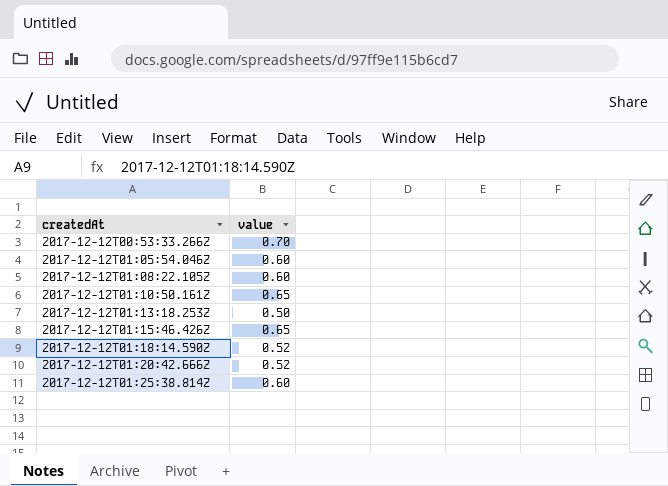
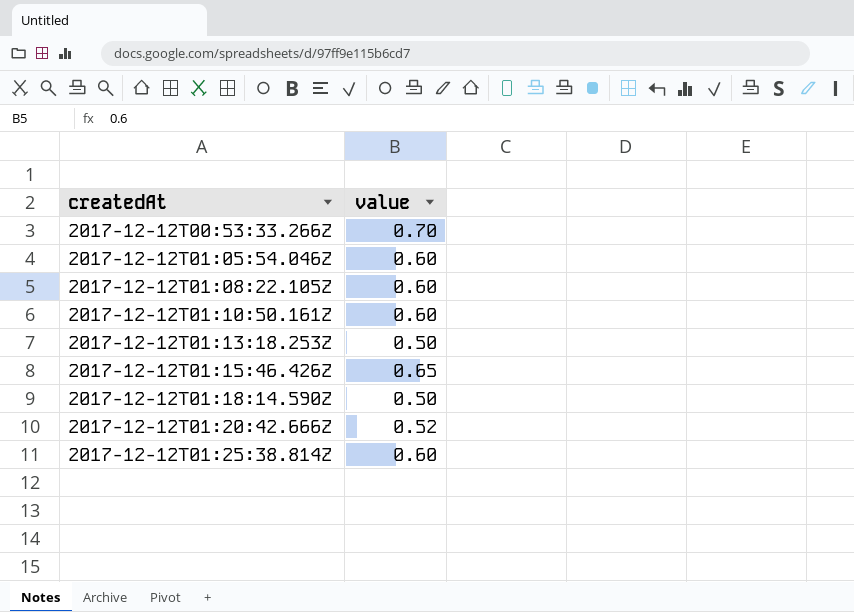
2017-12-12T01:10:50.161Z | value: 0.65 -> 0.60
2017-12-12T01:18:14.590Z | value: 0.52 -> 0.50

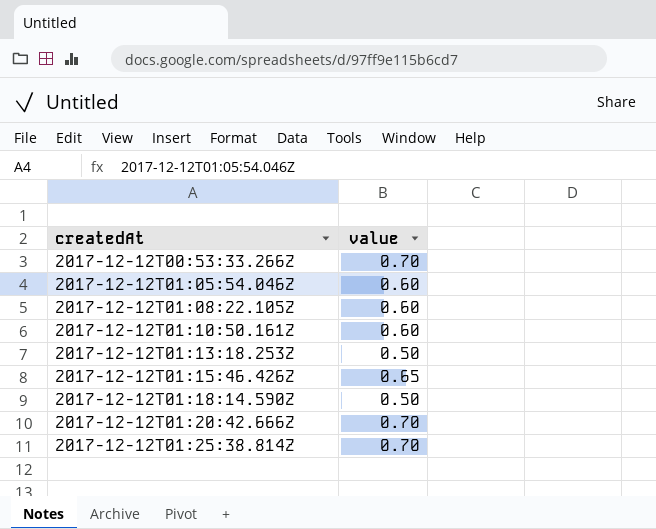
2017-12-12T01:20:42.666Z | value: 0.52 -> 0.70
2017-12-12T01:25:38.814Z | value: 0.60 -> 0.70

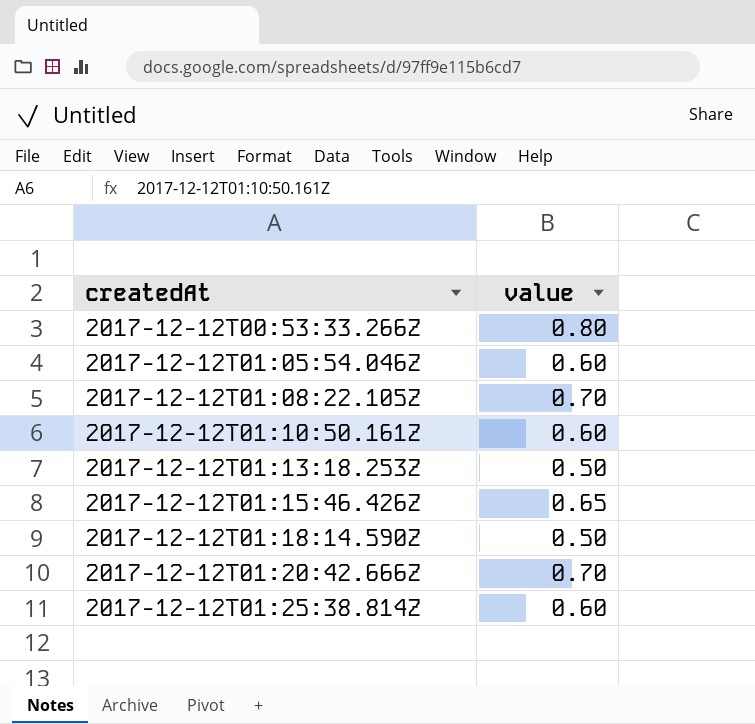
2017-12-12T00:53:33.266Z | value: 0.70 -> 0.80
2017-12-12T01:08:22.105Z | value: 0.60 -> 0.70
2017-12-12T01:25:38.814Z | value: 0.70 -> 0.60

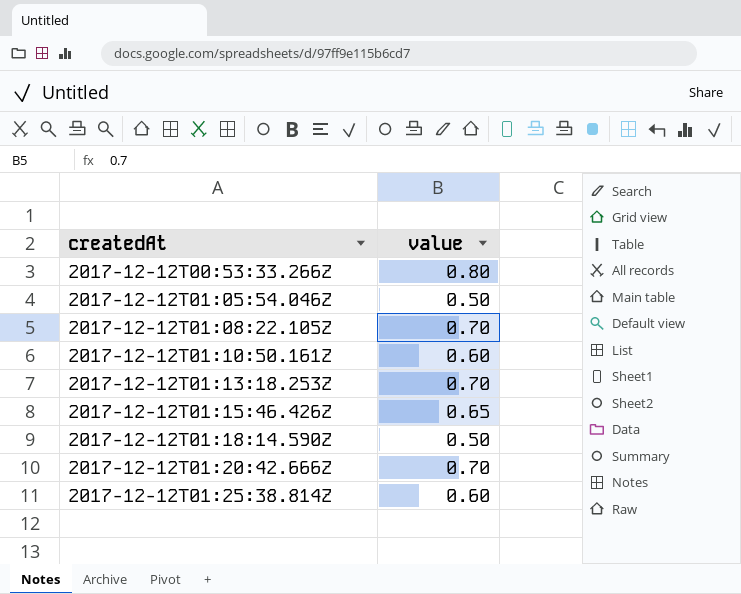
2017-12-12T01:05:54.046Z | value: 0.60 -> 0.50
2017-12-12T01:13:18.253Z | value: 0.50 -> 0.70

